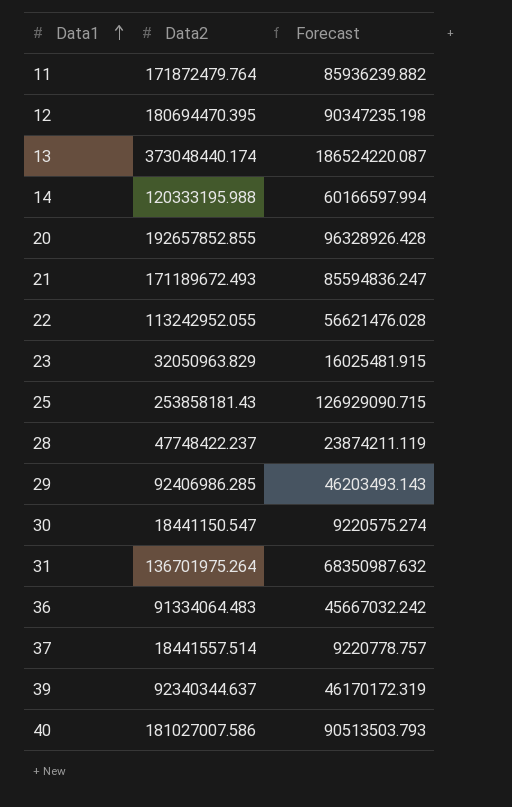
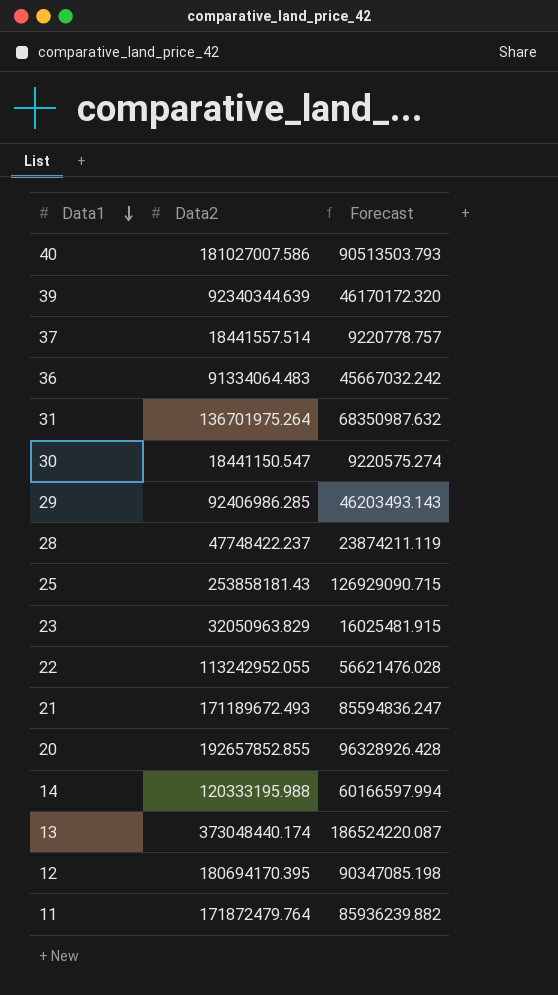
row order: Data1 ascending -> Data1 descending
39 | Data2: 92340344.637 -> 92340344.639
39 | Forecast: 46170172.319 -> 46170172.320
12 | Data2: 180694470.395 -> 180694170.395
12 | Forecast: 90347235.198 -> 90347085.198

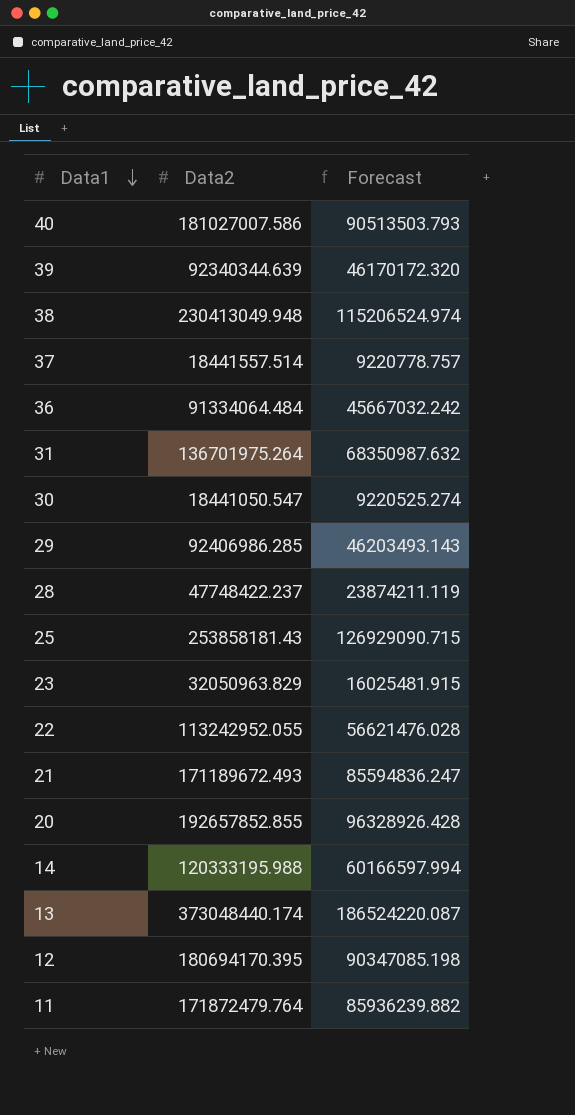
row 38: none -> 230413049.948 | 115206524.974
36 | Data2: 91334064.483 -> 91334064.484
30 | Data2: 18441150.547 -> 18441050.547
30 | Forecast: 9220575.274 -> 9220525.274

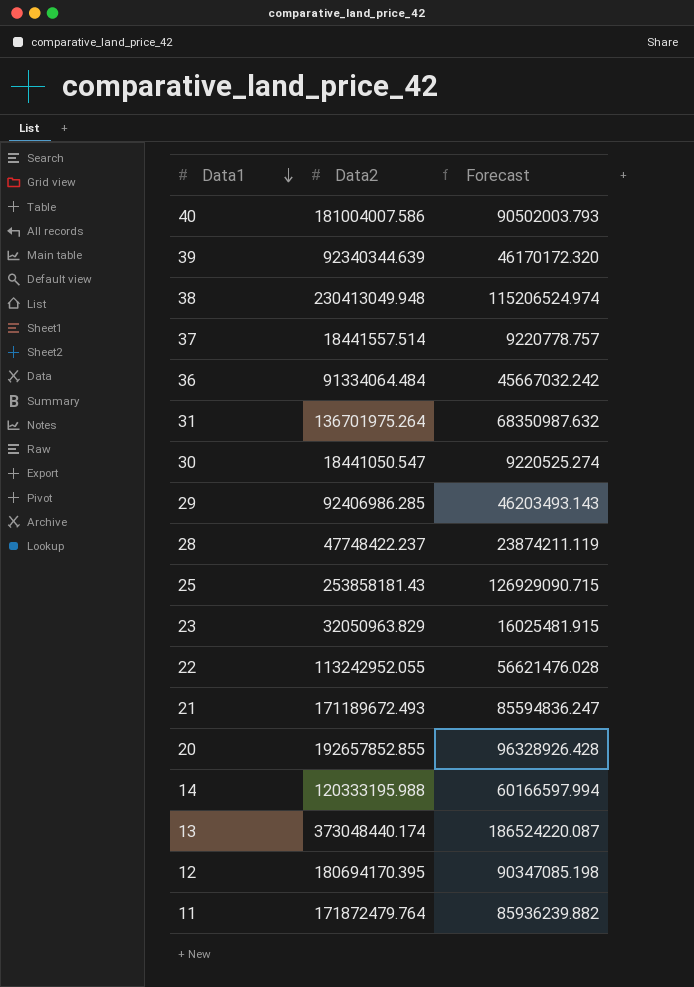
40 | Data2: 181027007.586 -> 181004007.586
40 | Forecast: 90513503.793 -> 90502003.793

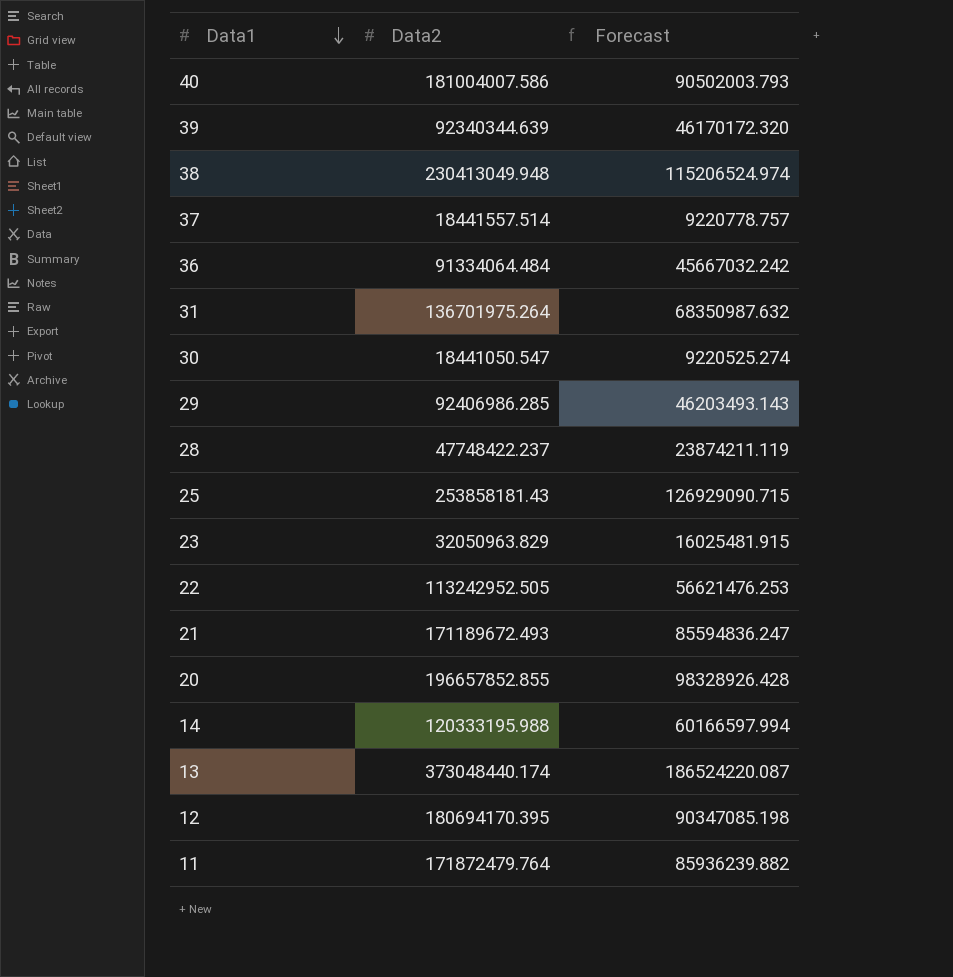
22 | Data2: 113242952.055 -> 113242952.505
22 | Forecast: 56621476.028 -> 56621476.253
20 | Data2: 192657852.855 -> 196657852.855
20 | Forecast: 96328926.428 -> 98328926.428

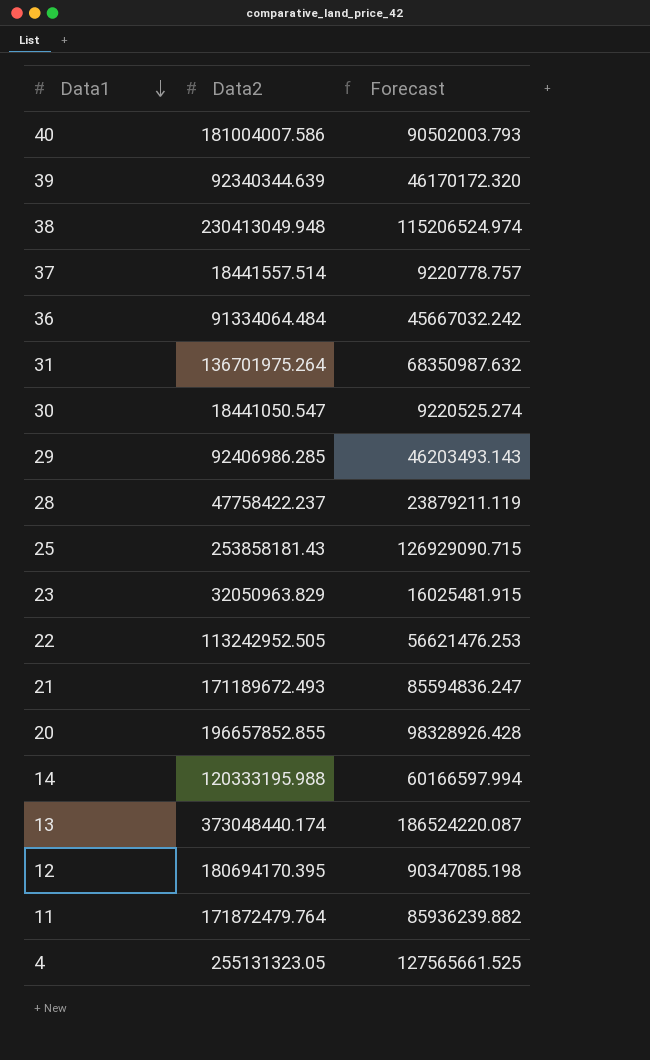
28 | Data2: 47748422.237 -> 47758422.237
28 | Forecast: 23874211.119 -> 23879211.119
row 4: none -> 255131323.05 | 127565661.525

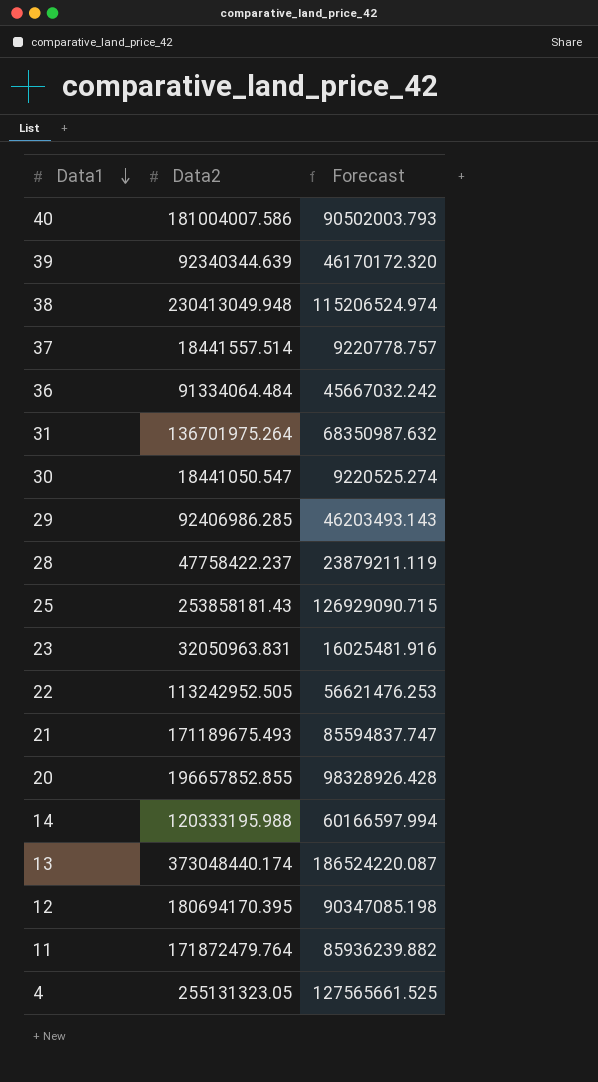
23 | Data2: 32050963.829 -> 32050963.831
23 | Forecast: 16025481.915 -> 16025481.916
21 | Data2: 171189672.493 -> 171189675.493
21 | Forecast: 85594836.247 -> 85594837.747

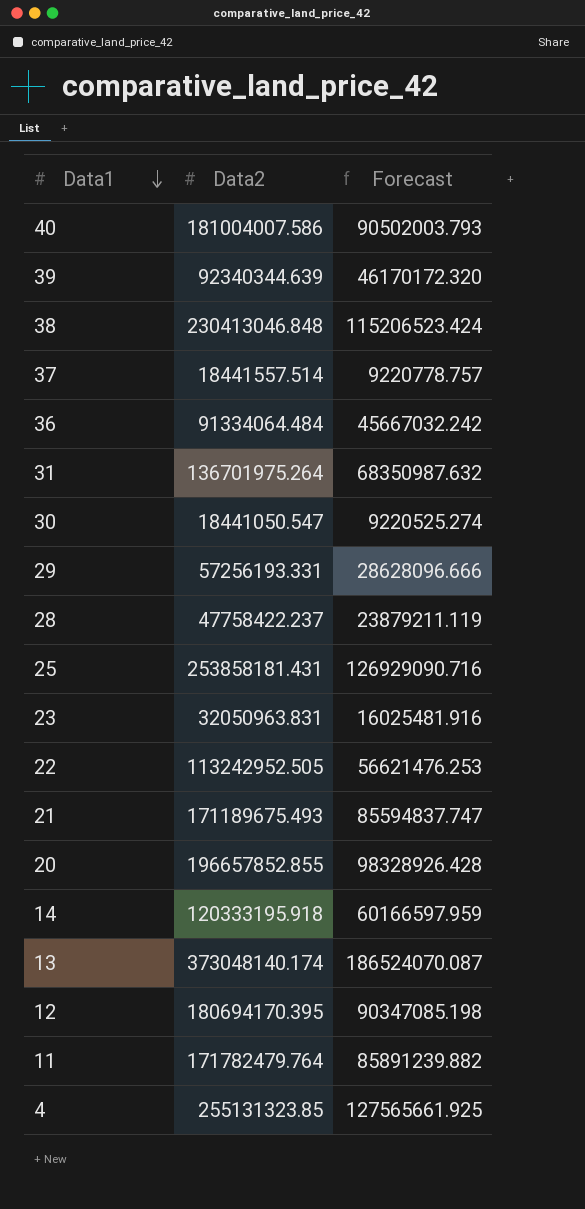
38 | Data2: 230413049.948 -> 230413046.848
38 | Forecast: 115206524.974 -> 115206523.424
29 | Data2: 92406986.285 -> 57256193.331
29 | Forecast: 46203493.143 -> 28628096.666
25 | Data2: 253858181.43 -> 253858181.431
25 | Forecast: 126929090.715 -> 126929090.716
14 | Data2: 120333195.988 -> 120333195.918
14 | Forecast: 60166597.994 -> 60166597.959
13 | Data2: 373048440.174 -> 373048140.174
13 | Forecast: 186524220.087 -> 186524070.087
11 | Data2: 171872479.764 -> 171782479.764
11 | Forecast: 85936239.882 -> 85891239.882
4 | Data2: 255131323.05 -> 255131323.85
4 | Forecast: 127565661.525 -> 127565661.925

